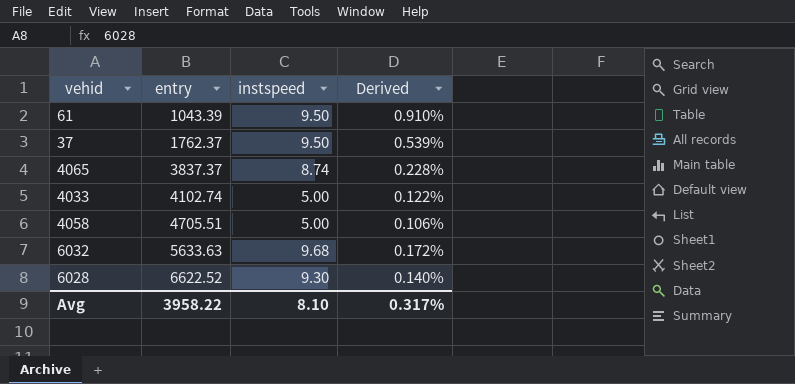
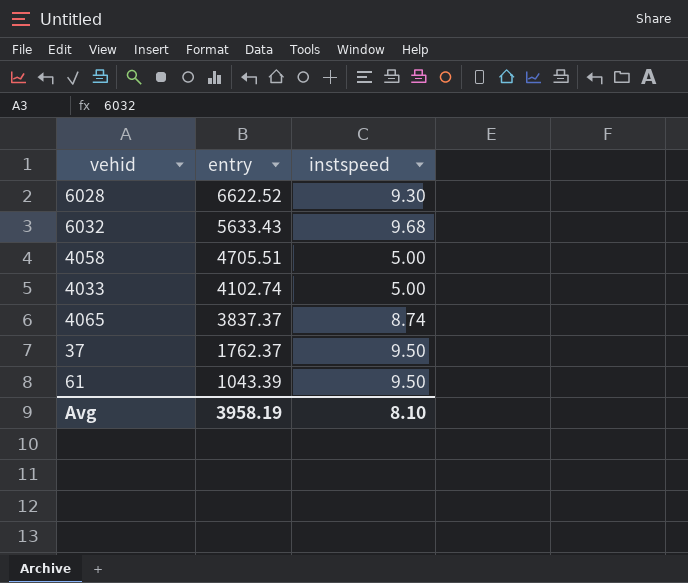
row order: entry ascending -> entry descending
column Derived | formula: [instspeed] / [entry] -> none
6032 | entry: 5633.63 -> 5633.43
Avg | entry: 3958.22 -> 3958.19

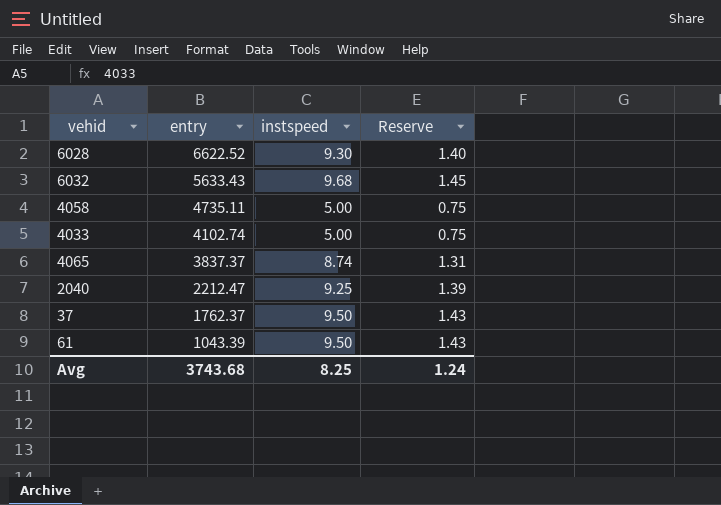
column Reserve | formula: none -> [instspeed] * 0.15
4058 | entry: 4705.51 -> 4735.11
row 2040: none -> 2212.47 | 9.25 | 1.39
Avg | entry: 3958.19 -> 3743.68
Avg | instspeed: 8.10 -> 8.25

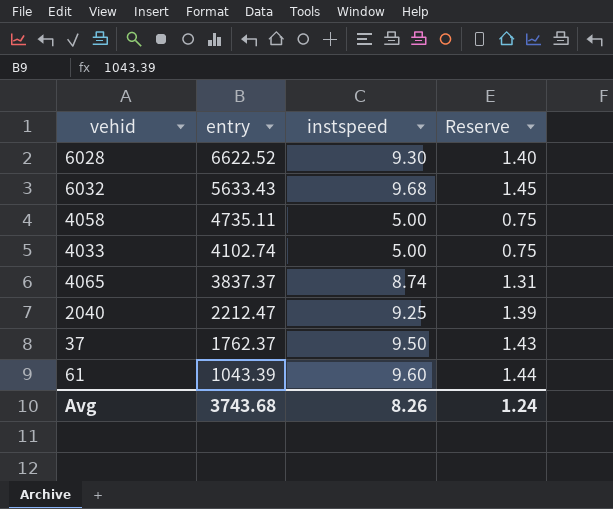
61 | instspeed: 9.50 -> 9.60
61 | Reserve: 1.43 -> 1.44
Avg | instspeed: 8.25 -> 8.26

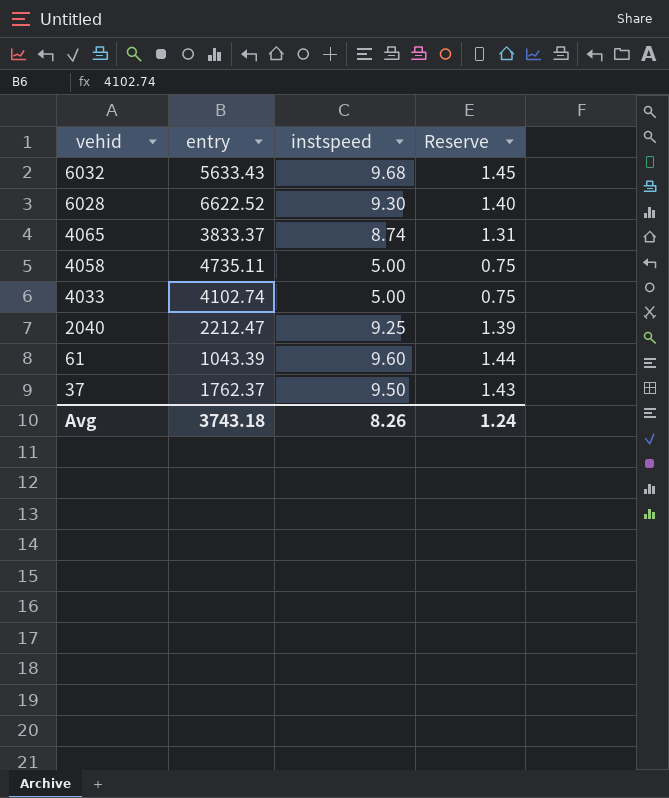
row order: entry descending -> vehid descending
4065 | entry: 3837.37 -> 3833.37
Avg | entry: 3743.68 -> 3743.18

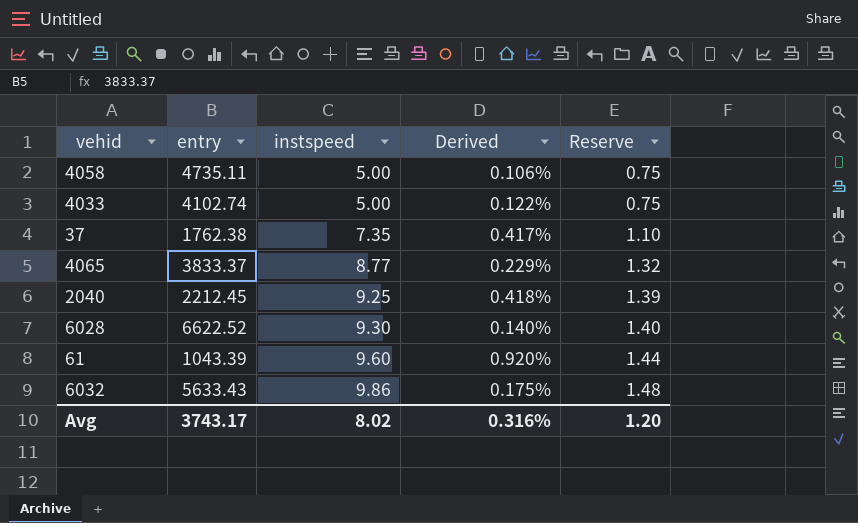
row order: vehid descending -> instspeed ascending
column Derived | formula: none -> [instspeed] / [entry]
37 | entry: 1762.37 -> 1762.38
37 | instspeed: 9.50 -> 7.35
37 | Reserve: 1.43 -> 1.10
4065 | instspeed: 8.74 -> 8.77
4065 | Reserve: 1.31 -> 1.32
2040 | entry: 2212.47 -> 2212.45
6032 | instspeed: 9.68 -> 9.86
6032 | Reserve: 1.45 -> 1.48
Avg | entry: 3743.18 -> 3743.17
Avg | instspeed: 8.26 -> 8.02
Avg | Reserve: 1.24 -> 1.20

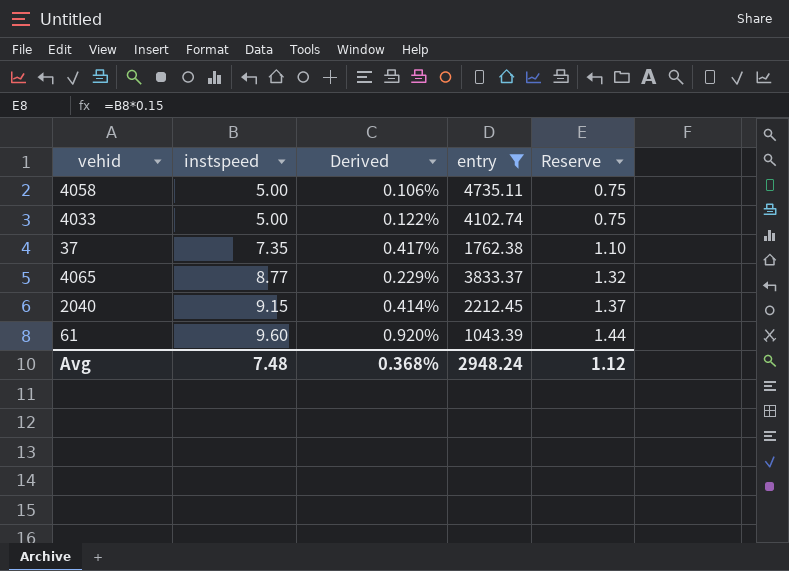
filter: none -> entry <= 4735.11
column entry | position: 2 -> 4
2040 | instspeed: 9.25 -> 9.15
2040 | Derived: 0.418% -> 0.414%
2040 | Reserve: 1.39 -> 1.37
Avg | instspeed: 8.02 -> 7.48
Avg | Derived: 0.316% -> 0.368%
Avg | entry: 3743.17 -> 2948.24
Avg | Reserve: 1.20 -> 1.12

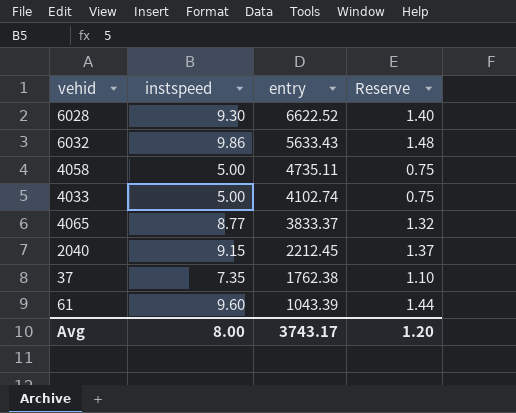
filter: entry <= 4735.11 -> none
row order: instspeed ascending -> entry descending
column Derived | formula: [instspeed] / [entry] -> none
Avg | instspeed: 7.48 -> 8.00
Avg | entry: 2948.24 -> 3743.17
Avg | Reserve: 1.12 -> 1.20

